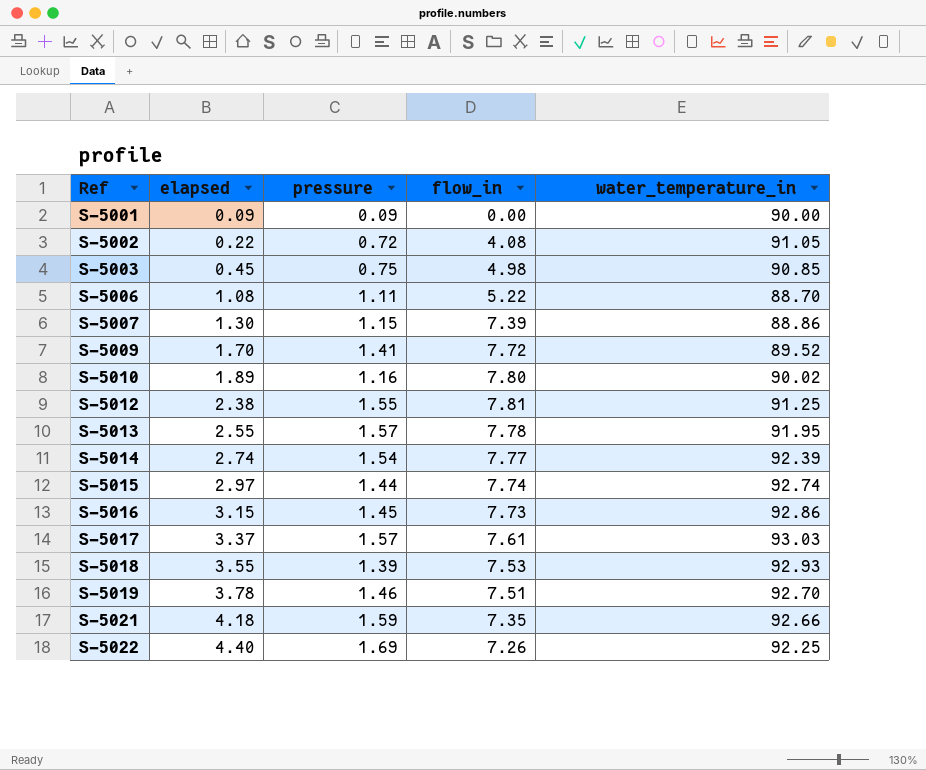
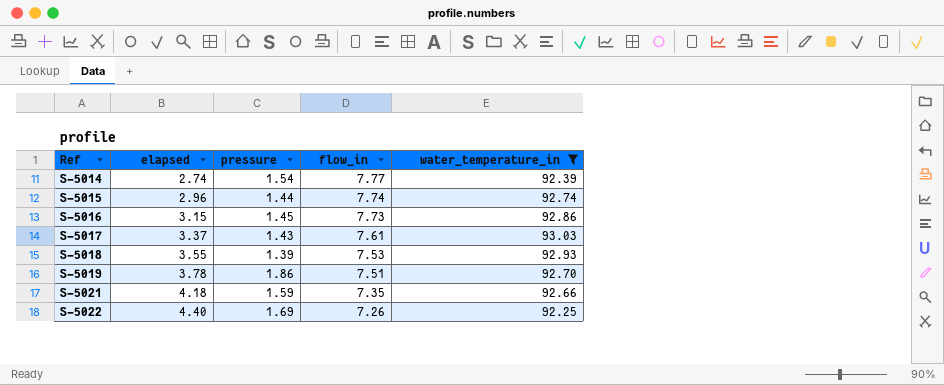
filter: none -> water_temperature_in >= 92.25
S-5015 | elapsed: 2.97 -> 2.96
S-5017 | pressure: 1.57 -> 1.43
S-5019 | pressure: 1.46 -> 1.86

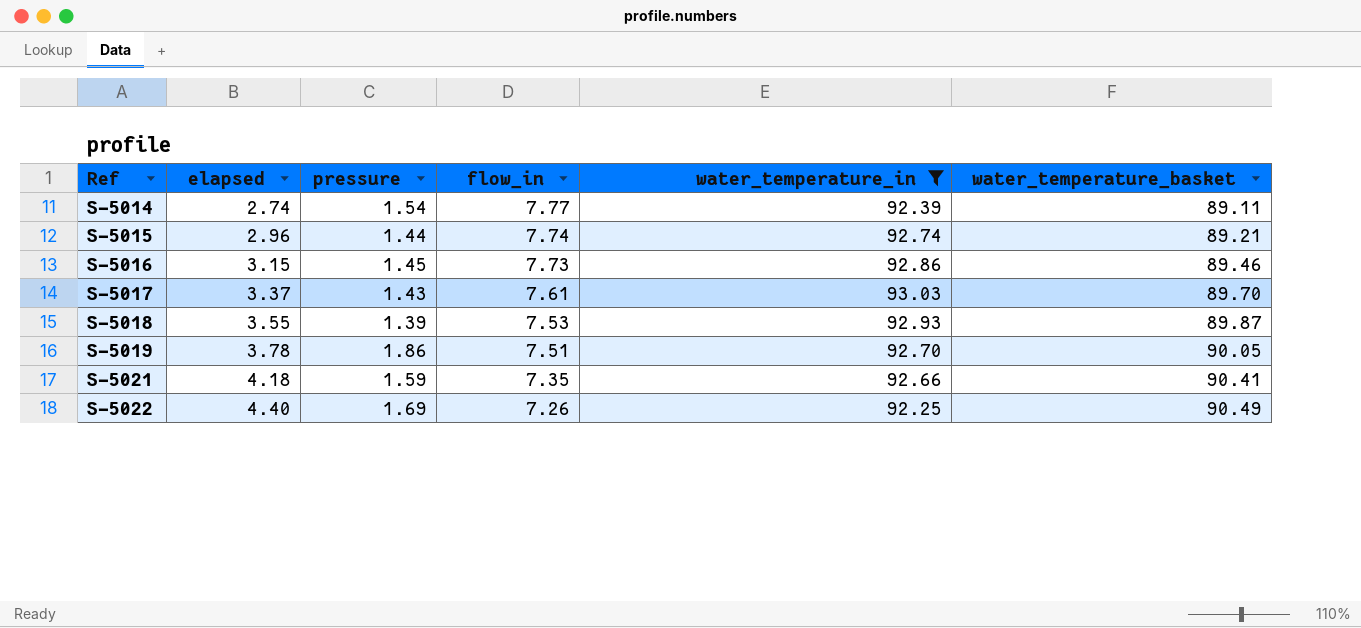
column water_temperature_basket | position: none -> 6

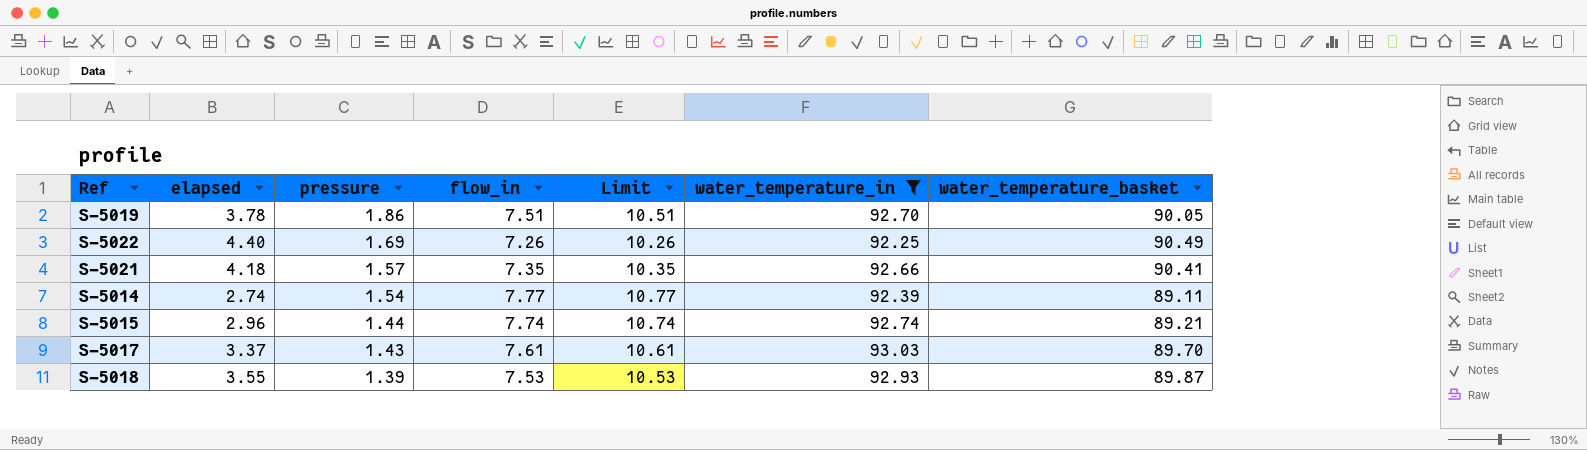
row order: Ref ascending -> pressure descending
column Limit | formula: none -> [flow_in] + 3
row S-5016: 3.15 | 1.45 | 7.73 | 92.86 | 89.46 -> none
S-5021 | pressure: 1.59 -> 1.57

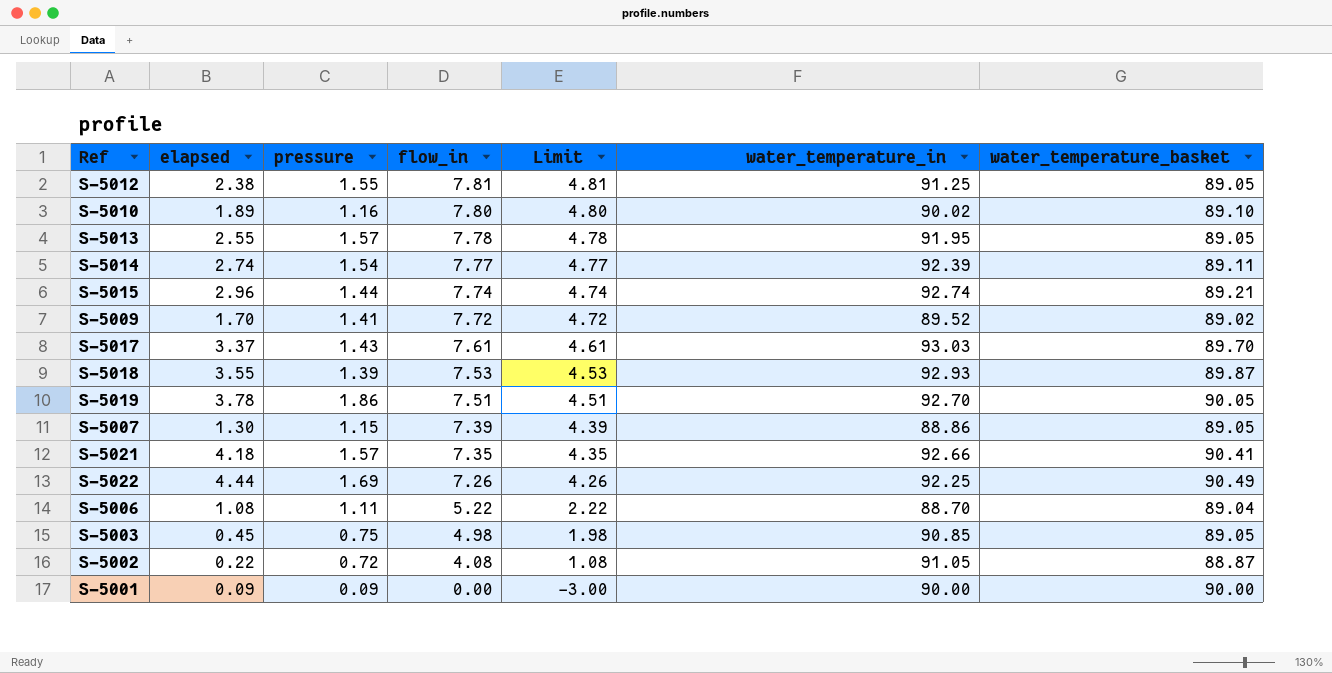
filter: water_temperature_in >= 92.25 -> none
row order: pressure descending -> flow_in descending
column Limit | formula: [flow_in] + 3 -> [flow_in] - 3
S-5022 | elapsed: 4.40 -> 4.44

